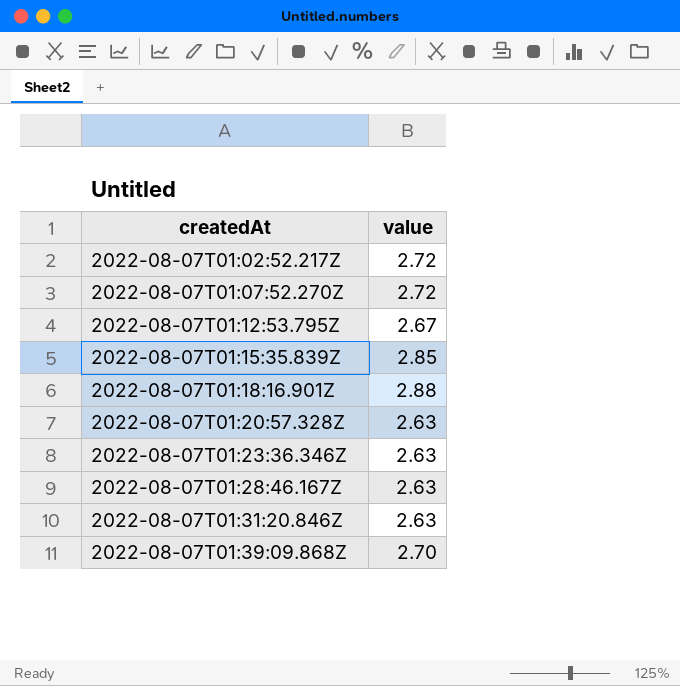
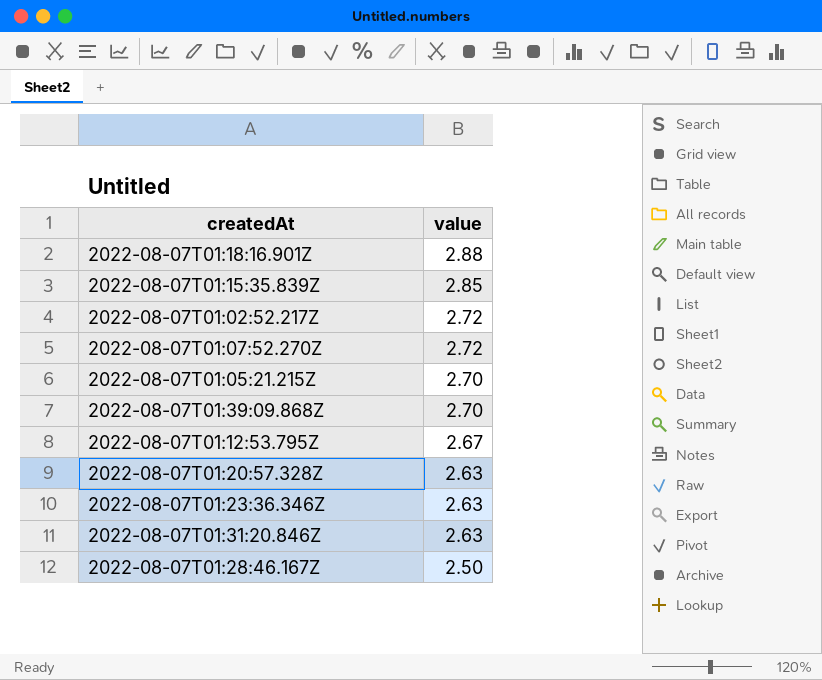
row order: createdAt ascending -> value descending
row 2022-08-07T01:05:21.215Z: none -> 2.70
2022-08-07T01:28:46.167Z | value: 2.63 -> 2.50

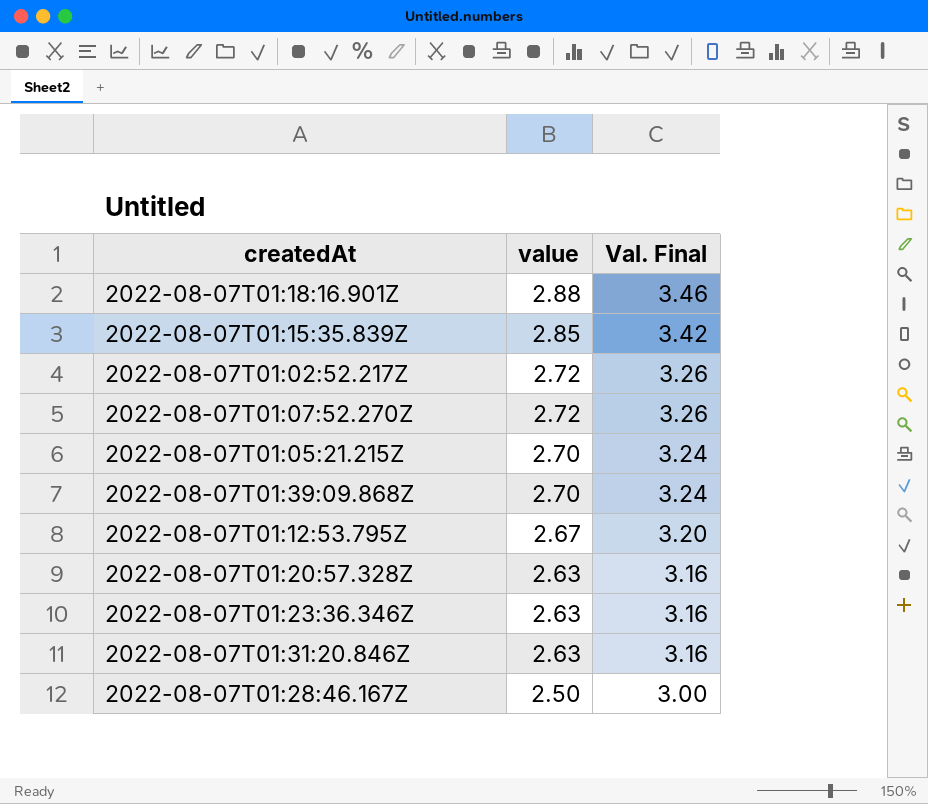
column Val. Final | formula: none -> [value] * 1.2

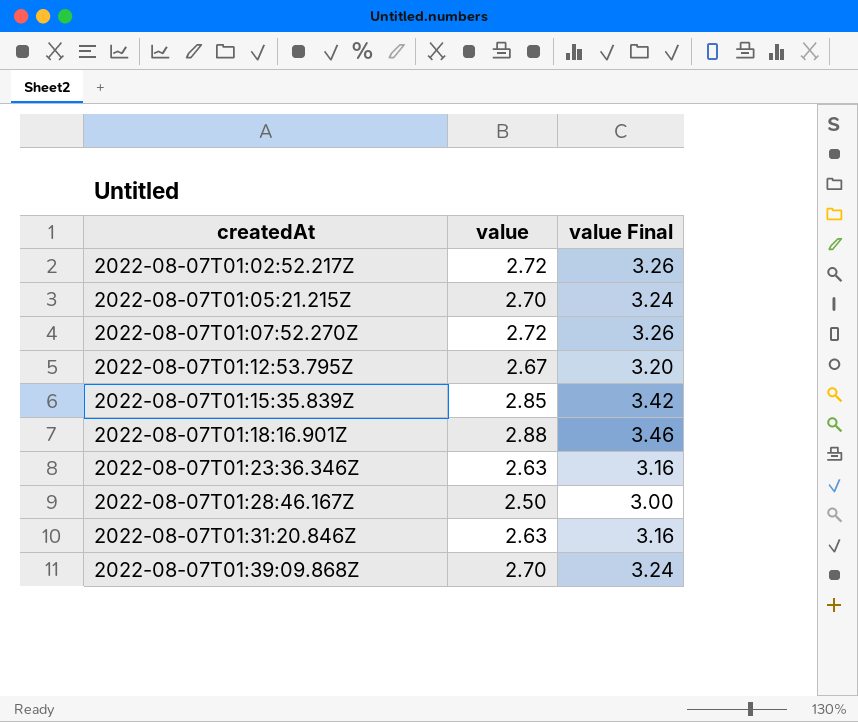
row order: value descending -> createdAt ascending
column name: Val. Final -> value Final
row 2022-08-07T01:20:57.328Z: 2.63 | 3.16 -> none

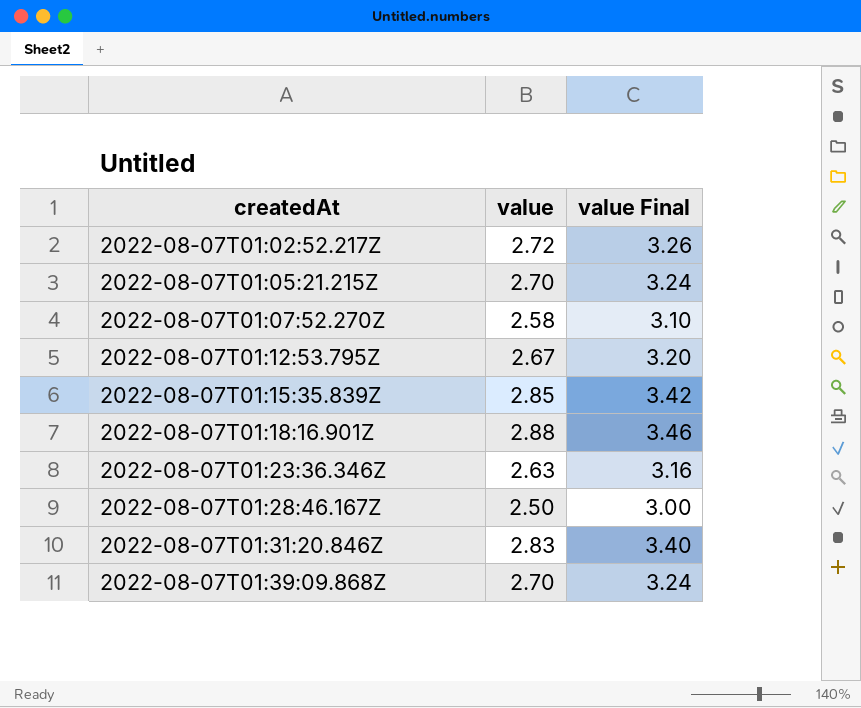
2022-08-07T01:07:52.270Z | value: 2.72 -> 2.58
2022-08-07T01:07:52.270Z | value Final: 3.26 -> 3.10
2022-08-07T01:31:20.846Z | value: 2.63 -> 2.83
2022-08-07T01:31:20.846Z | value Final: 3.16 -> 3.40

